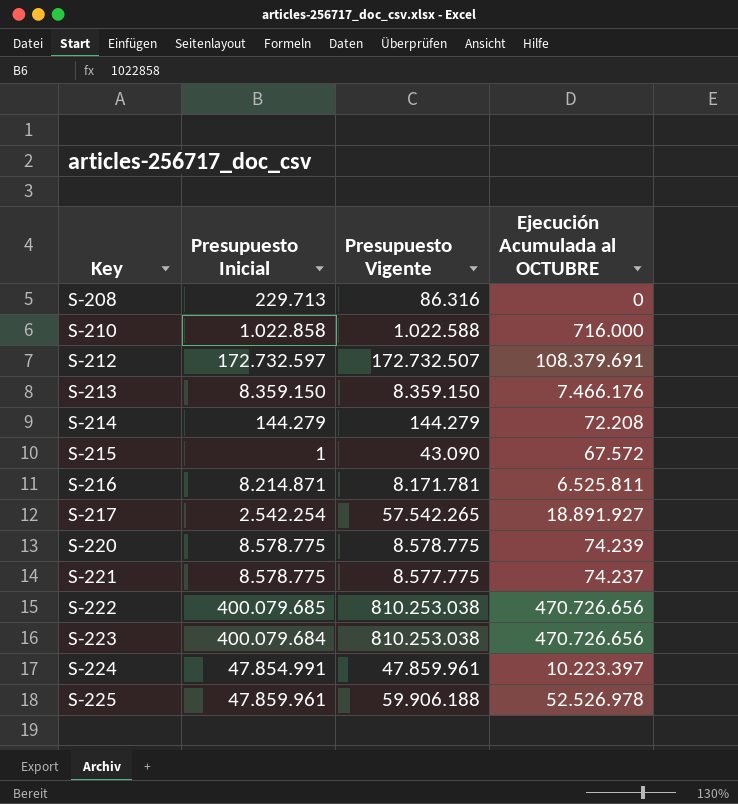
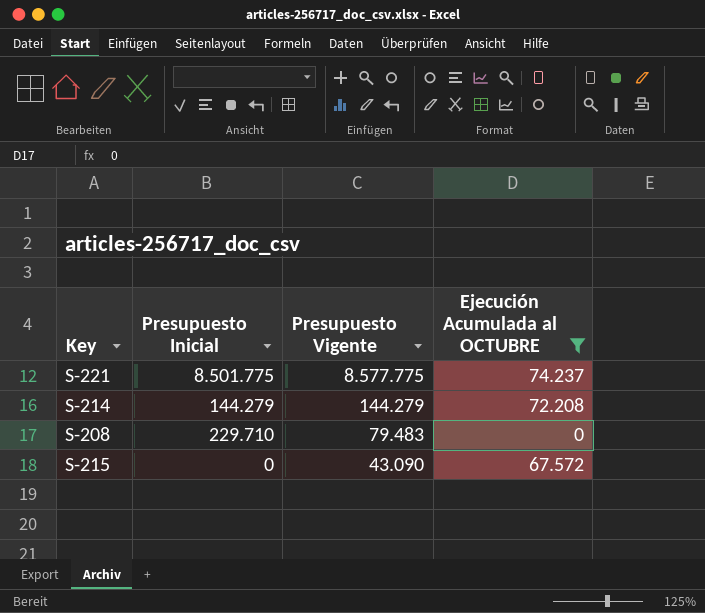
filter: none -> Ejecución Acumulada al OCTUBRE <= 74.237
row order: Key ascending -> Presupuesto Vigente descending
S-221 | Presupuesto Inicial: 8.578.775 -> 8.501.775
S-208 | Presupuesto Inicial: 229.713 -> 229.710
S-208 | Presupuesto Vigente: 86.316 -> 79.483
S-215 | Presupuesto Inicial: 1 -> 0

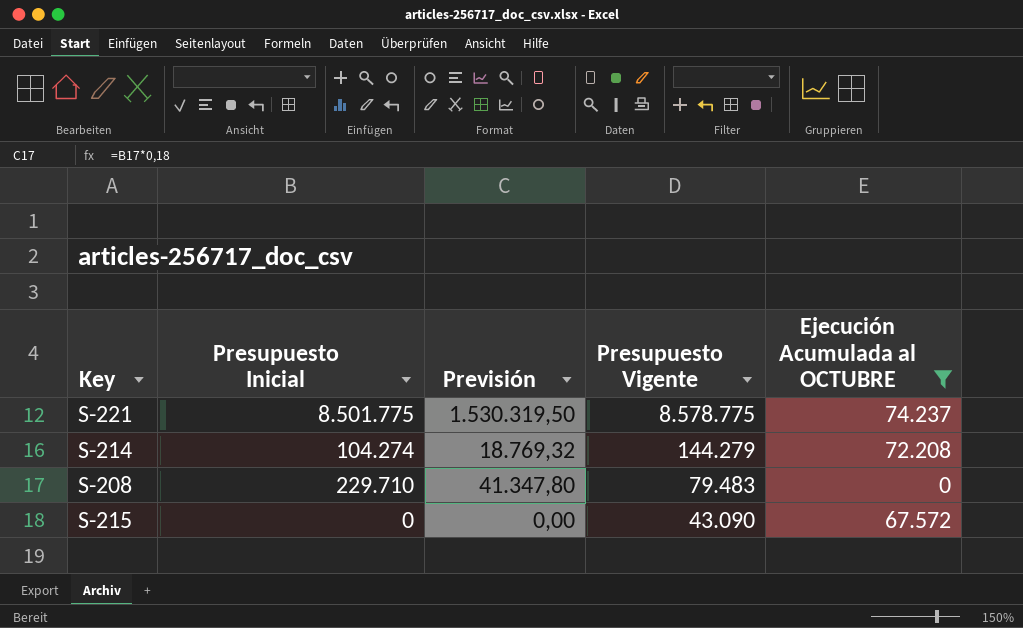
column Previsión | formula: none -> [Presupuesto Inicial] * 0,18
S-221 | Presupuesto Vigente: 8.577.775 -> 8.578.775
S-214 | Presupuesto Inicial: 144.279 -> 104.274

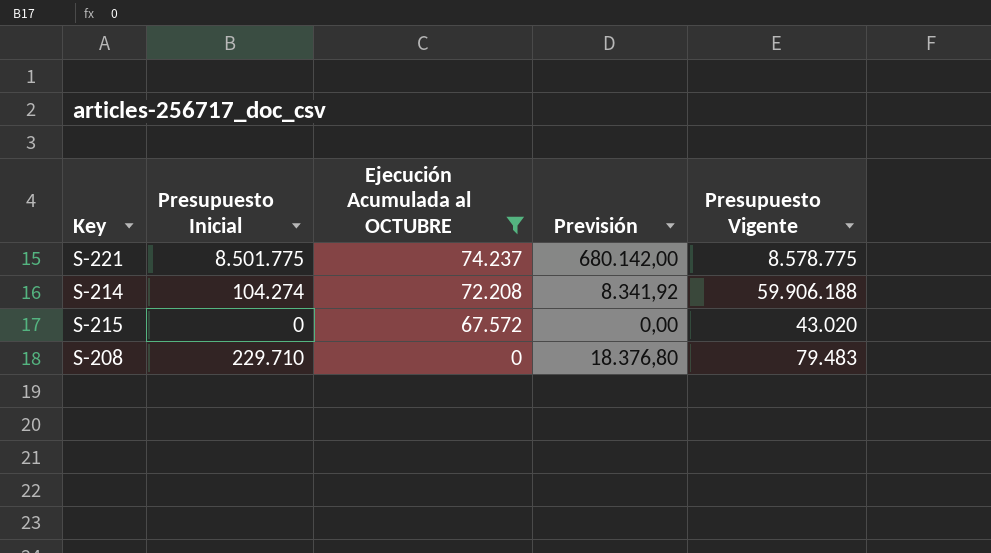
row order: Presupuesto Vigente descending -> Ejecución Acumulada al OCTUBRE descending
column Ejecución Acumulada al OCTUBRE | position: 5 -> 3
column Previsión | formula: [Presupuesto Inicial] * 0,18 -> [Presupuesto Inicial] * 0,08
S-214 | Presupuesto Vigente: 144.279 -> 59.906.188
S-215 | Presupuesto Vigente: 43.090 -> 43.020

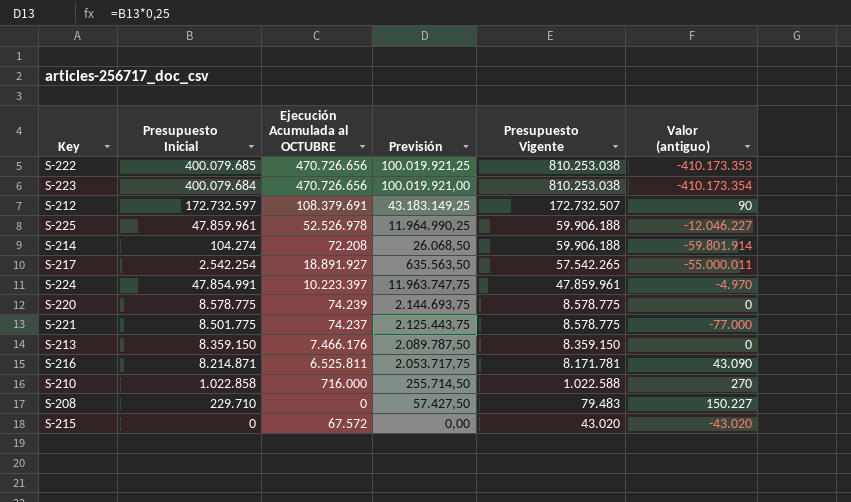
filter: Ejecución Acumulada al OCTUBRE <= 74.237 -> none
row order: Ejecución Acumulada al OCTUBRE descending -> Presupuesto Vigente descending
column Previsión | formula: [Presupuesto Inicial] * 0,08 -> [Presupuesto Inicial] * 0,25
column Valor (antiguo) | formula: none -> [Presupuesto Inicial] - [Presupuesto Vigente]

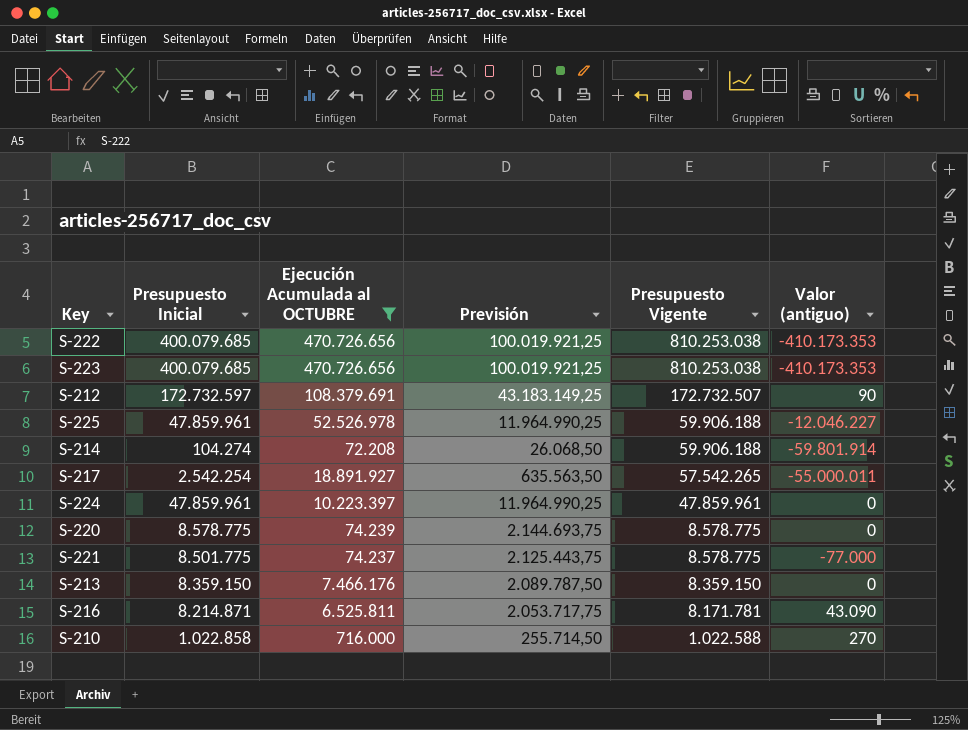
filter: none -> Ejecución Acumulada al OCTUBRE >= 72.208
S-223 | Presupuesto Inicial: 400.079.684 -> 400.079.685
S-223 | Previsión: 100.019.921,00 -> 100.019.921,25
S-223 | Valor (antiguo): -410.173.354 -> -410.173.353
S-224 | Presupuesto Inicial: 47.854.991 -> 47.859.961
S-224 | Previsión: 11.963.747,75 -> 11.964.990,25
S-224 | Valor (antiguo): -4.970 -> 0

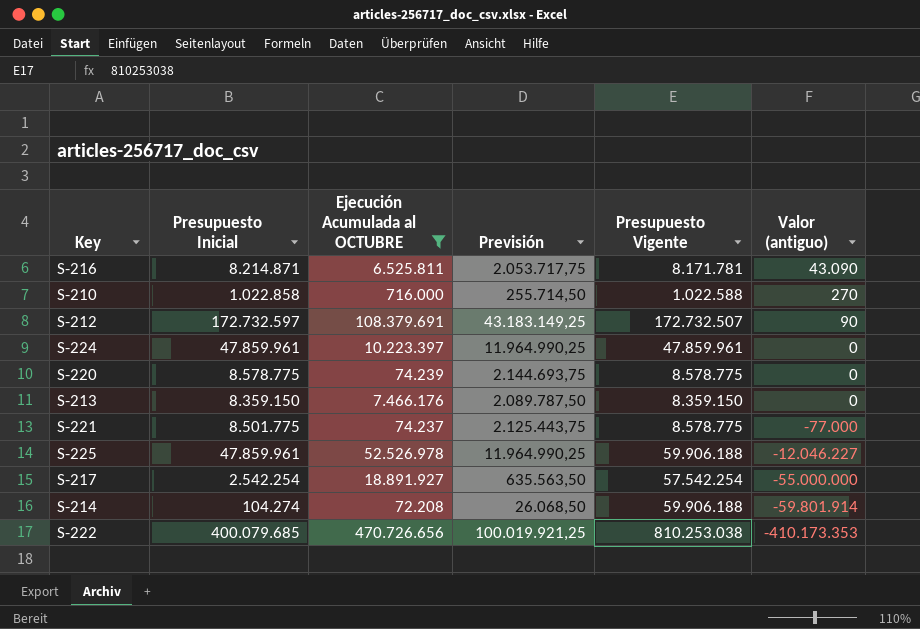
row order: Presupuesto Vigente descending -> Valor (antiguo) descending
row S-223: 400.079.685 | 470.726.656 | 100.019.921,25 | 810.253.038 | -410.173.353 -> none
S-217 | Presupuesto Vigente: 57.542.265 -> 57.542.254
S-217 | Valor (antiguo): -55.000.011 -> -55.000.000

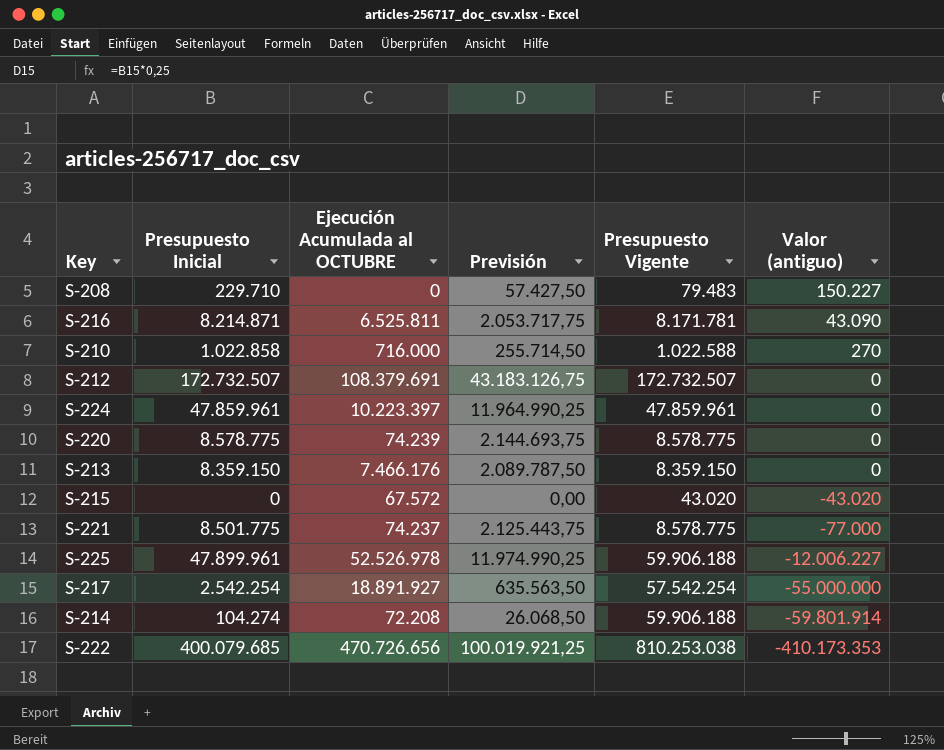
filter: Ejecución Acumulada al OCTUBRE >= 72.208 -> none
S-212 | Presupuesto Inicial: 172.732.597 -> 172.732.507
S-212 | Previsión: 43.183.149,25 -> 43.183.126,75
S-212 | Valor (antiguo): 90 -> 0
S-225 | Presupuesto Inicial: 47.859.961 -> 47.899.961
S-225 | Previsión: 11.964.990,25 -> 11.974.990,25
S-225 | Valor (antiguo): -12.046.227 -> -12.006.227

